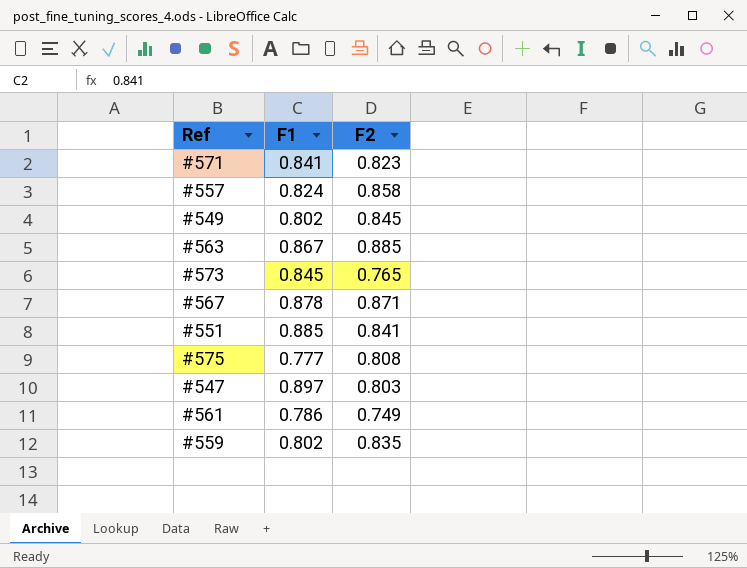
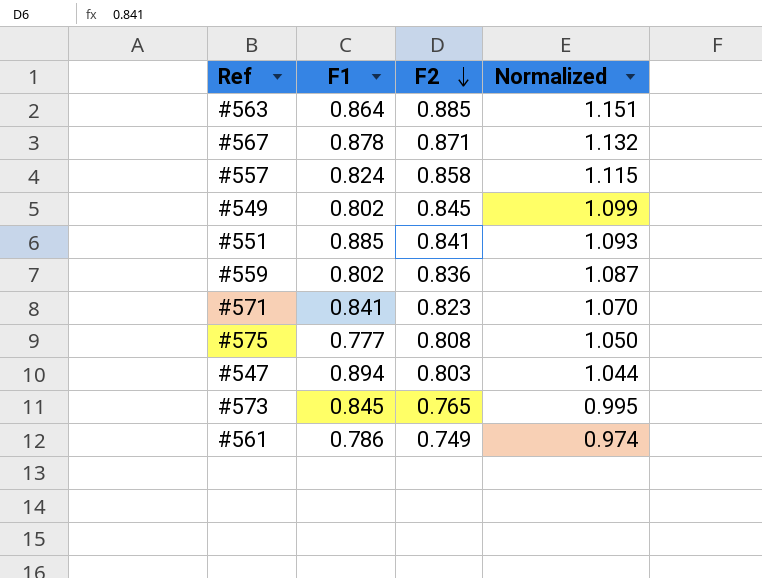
row order: none -> F2 descending
column Normalized | formula: none -> [F2] * 1.3
#563 | F1: 0.867 -> 0.864
#559 | F2: 0.835 -> 0.836
#547 | F1: 0.897 -> 0.894

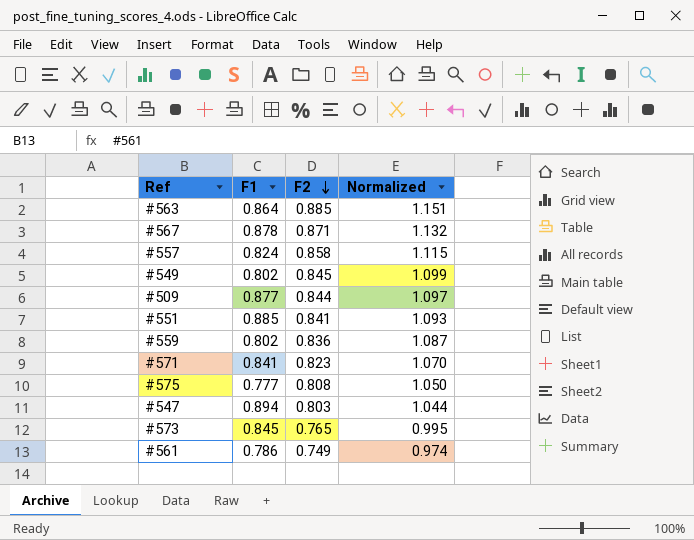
row #509: none -> 0.877 | 0.844 | 1.097

